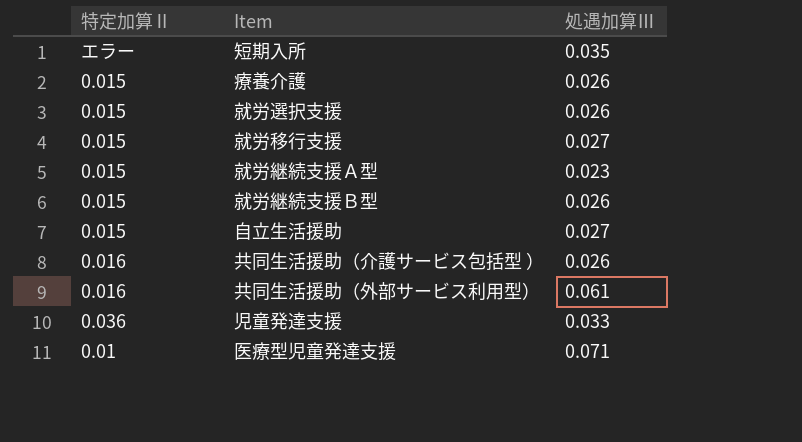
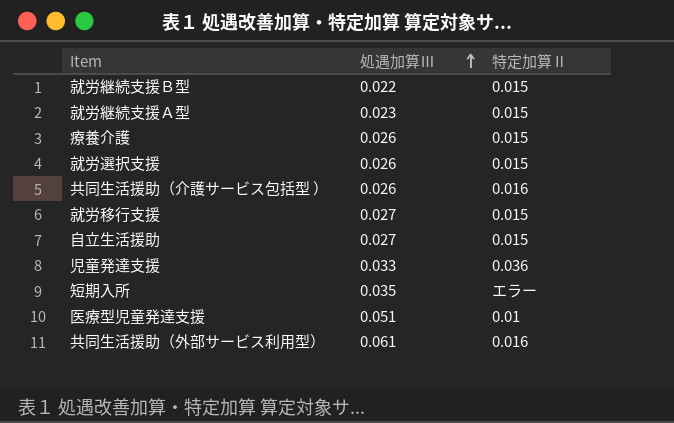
row order: none -> 処遇加算Ⅲ ascending
column 特定加算Ⅱ | position: 1 -> 3
就労継続支援Ｂ型 | 処遇加算Ⅲ: 0.026 -> 0.022
医療型児童発達支援 | 処遇加算Ⅲ: 0.071 -> 0.051

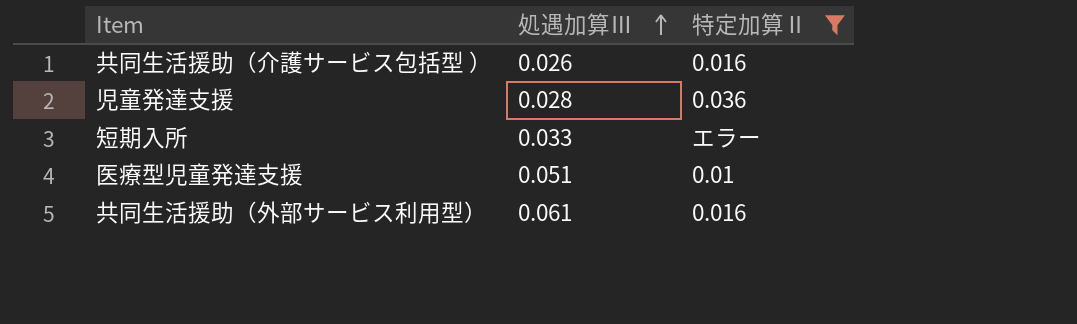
filter: none -> 特定加算Ⅱ != 0.015
児童発達支援 | 処遇加算Ⅲ: 0.033 -> 0.028
短期入所 | 処遇加算Ⅲ: 0.035 -> 0.033

